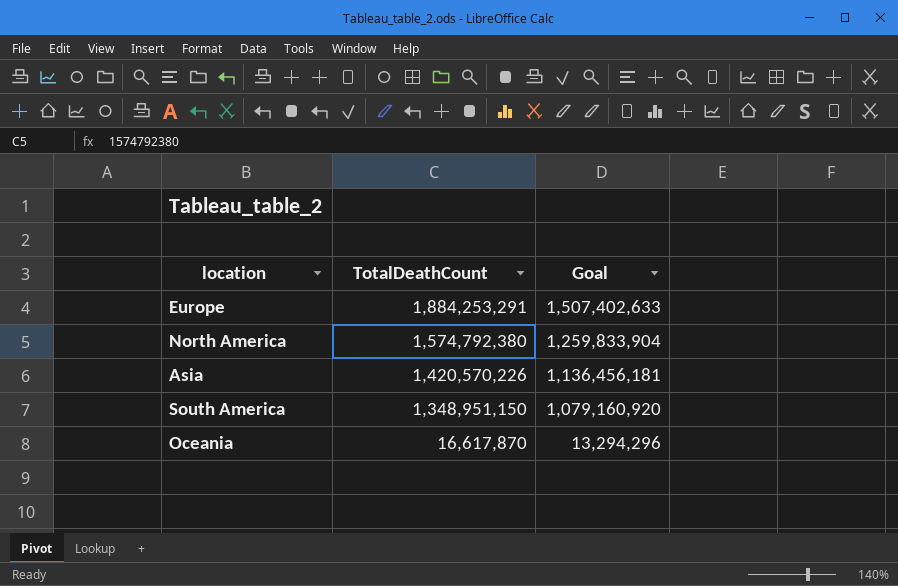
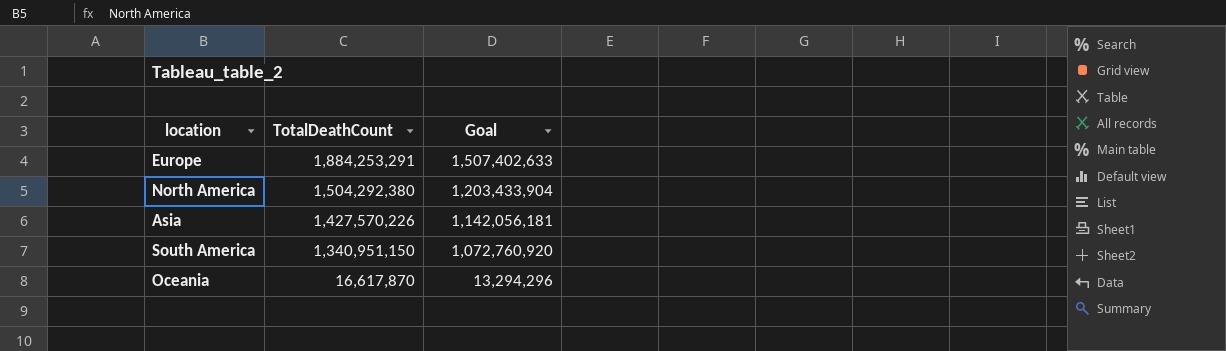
North America | TotalDeathCount: 1,574,792,380 -> 1,504,292,380
North America | Goal: 1,259,833,904 -> 1,203,433,904
Asia | TotalDeathCount: 1,420,570,226 -> 1,427,570,226
Asia | Goal: 1,136,456,181 -> 1,142,056,181
South America | TotalDeathCount: 1,348,951,150 -> 1,340,951,150
South America | Goal: 1,079,160,920 -> 1,072,760,920

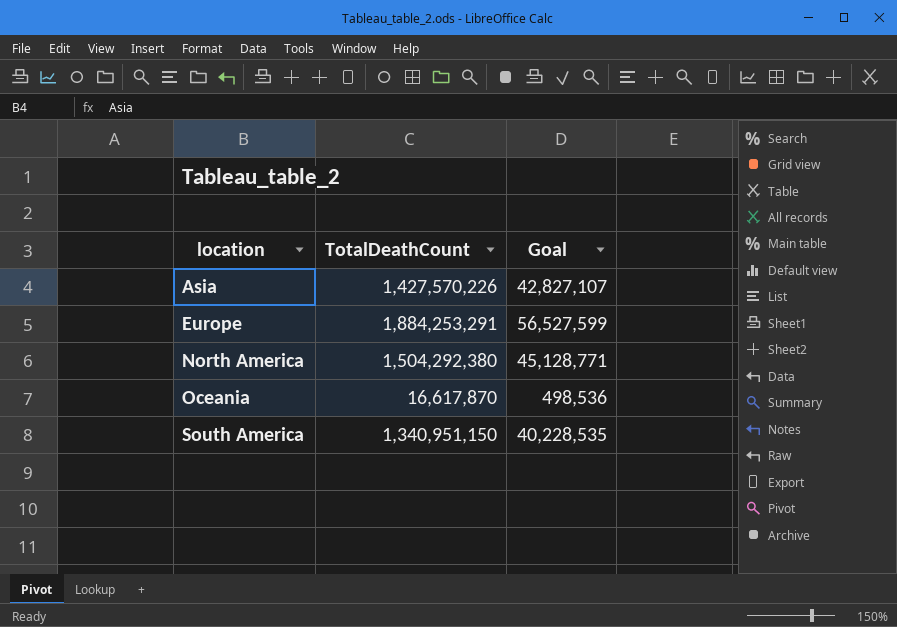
row order: TotalDeathCount descending -> location ascending
column Goal | formula: [TotalDeathCount] * 0.8 -> [TotalDeathCount] * 0.03

